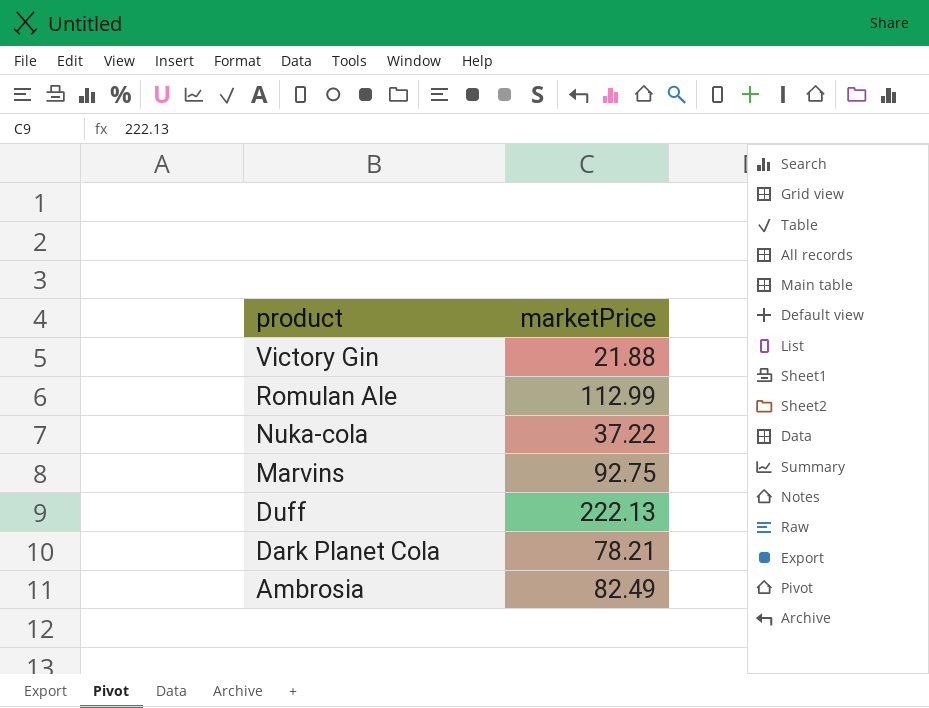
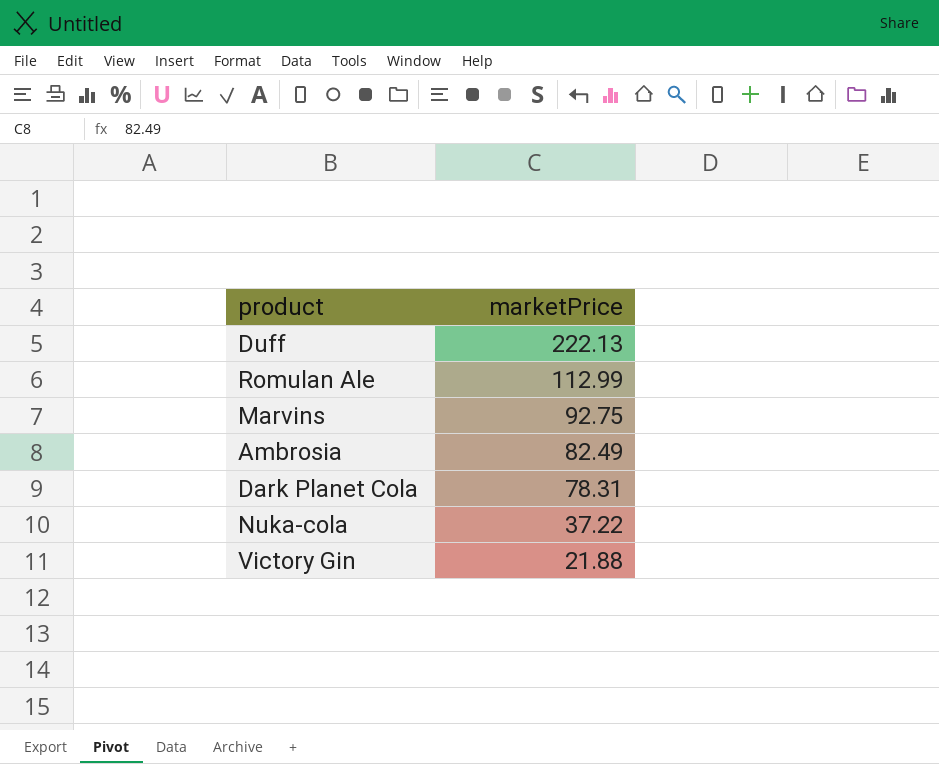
row order: product descending -> marketPrice descending
Dark Planet Cola | marketPrice: 78.21 -> 78.31

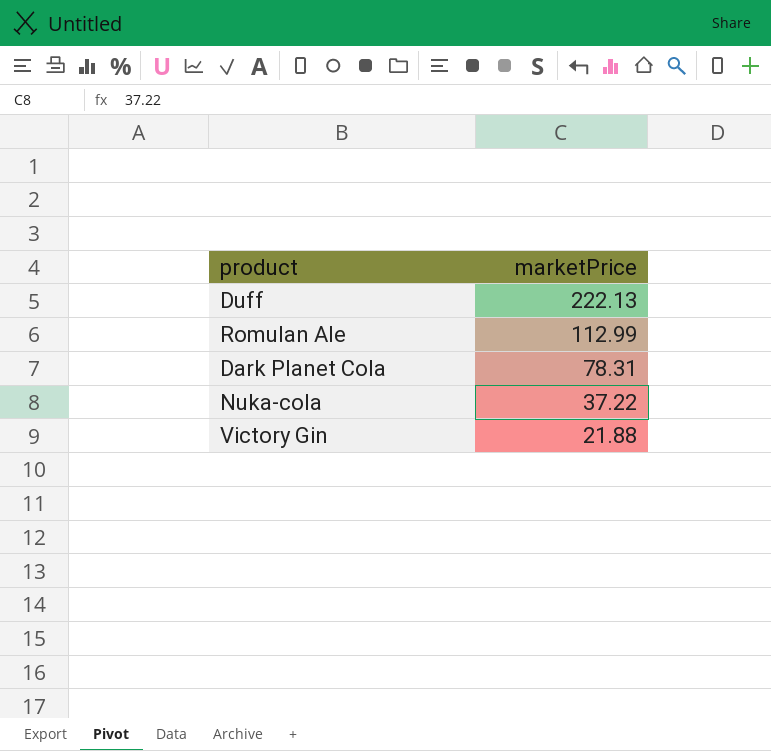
row Marvins: 92.75 -> none
row Ambrosia: 82.49 -> none

